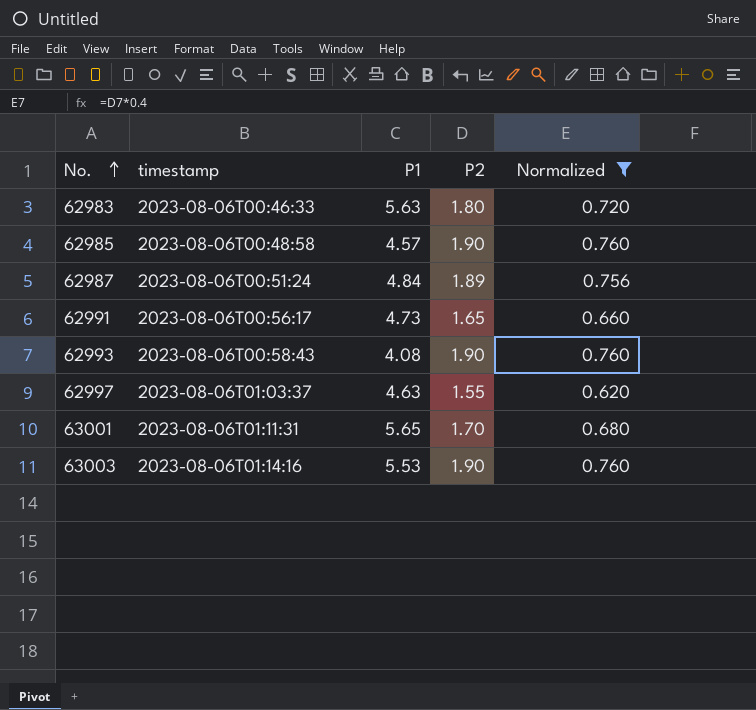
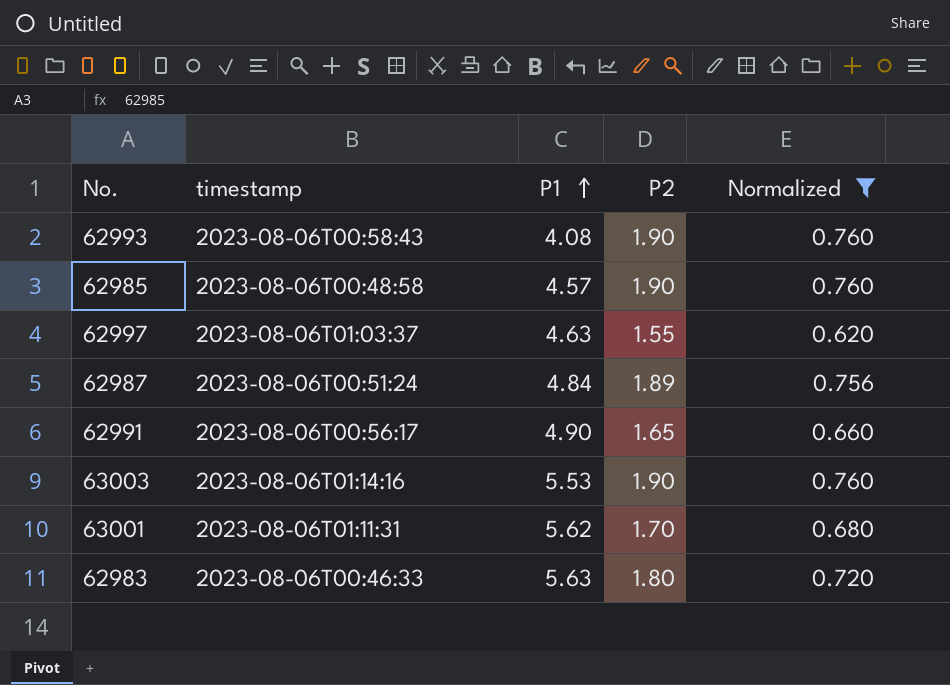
row order: No. ascending -> P1 ascending
62991 | P1: 4.73 -> 4.90
63001 | P1: 5.65 -> 5.62

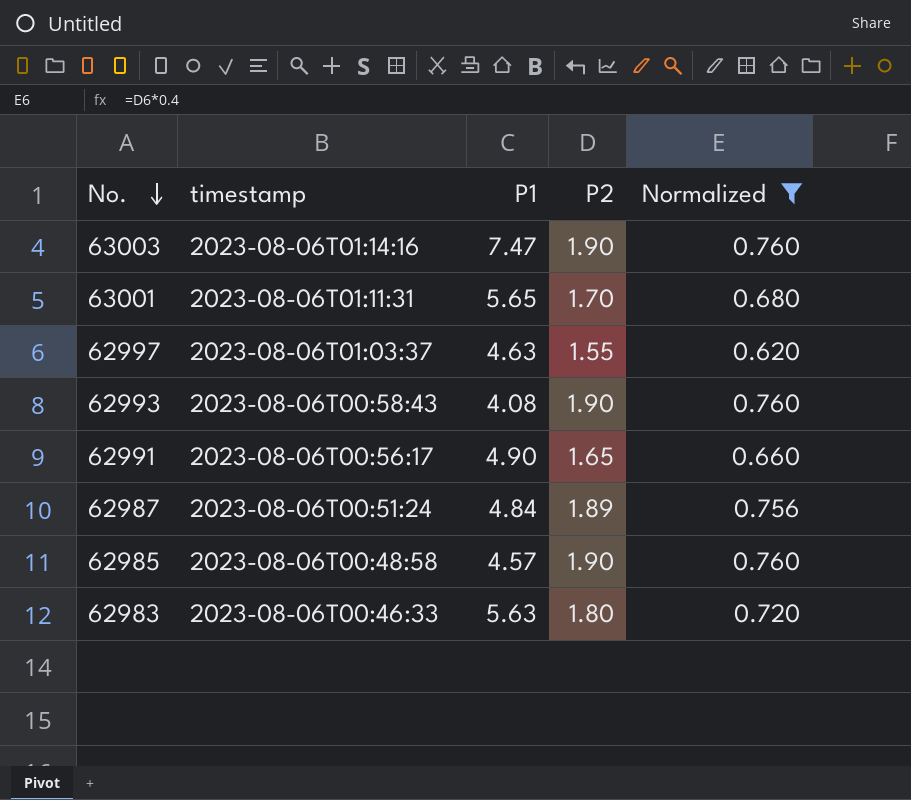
row order: P1 ascending -> No. descending
63003 | P1: 5.53 -> 7.47
63001 | P1: 5.62 -> 5.65

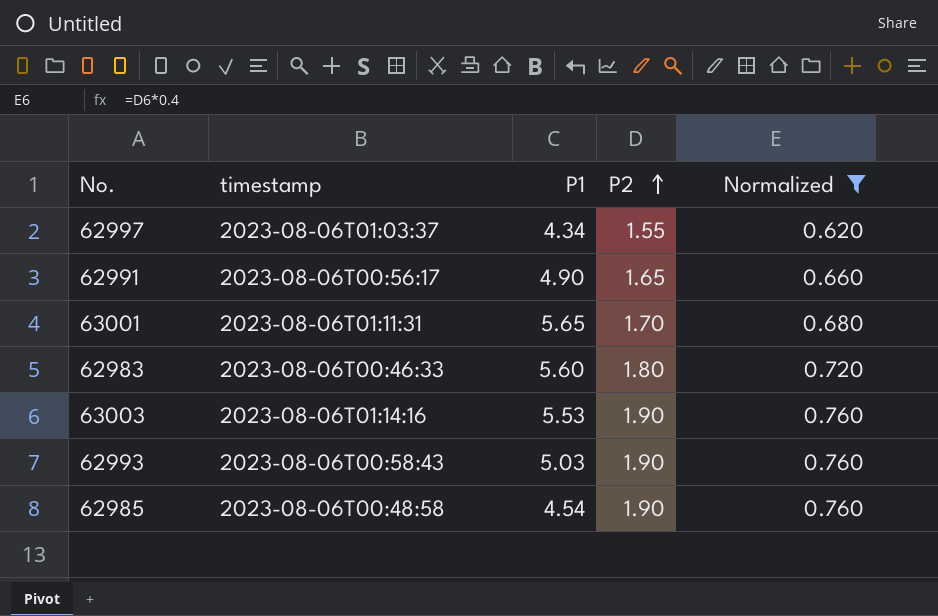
row order: No. descending -> P2 ascending
row 62987: 2023-08-06T00:51:24 | 4.84 | 1.89 | 0.756 -> none
62997 | P1: 4.63 -> 4.34
62983 | P1: 5.63 -> 5.60
63003 | P1: 7.47 -> 5.53
62993 | P1: 4.08 -> 5.03
62985 | P1: 4.57 -> 4.54

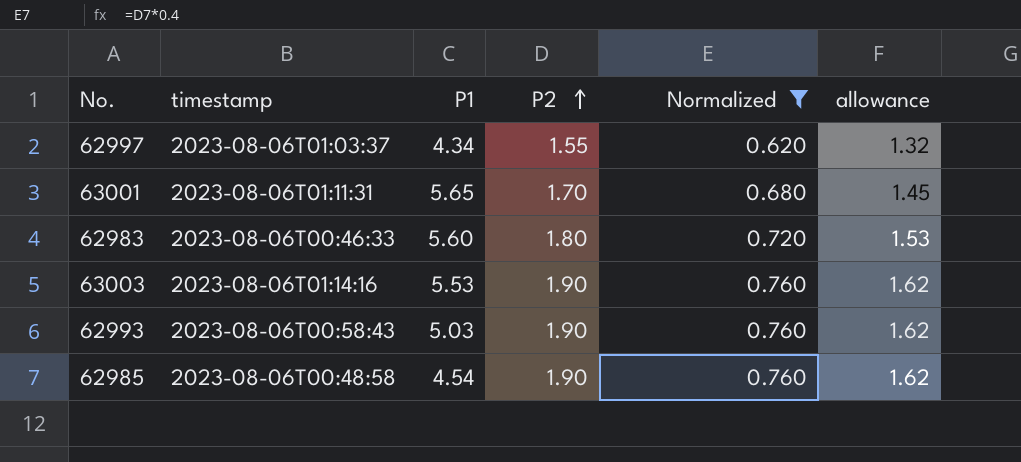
column allowance | formula: none -> [P2] * 0.85
row 62991: 2023-08-06T00:56:17 | 4.90 | 1.65 | 0.660 -> none

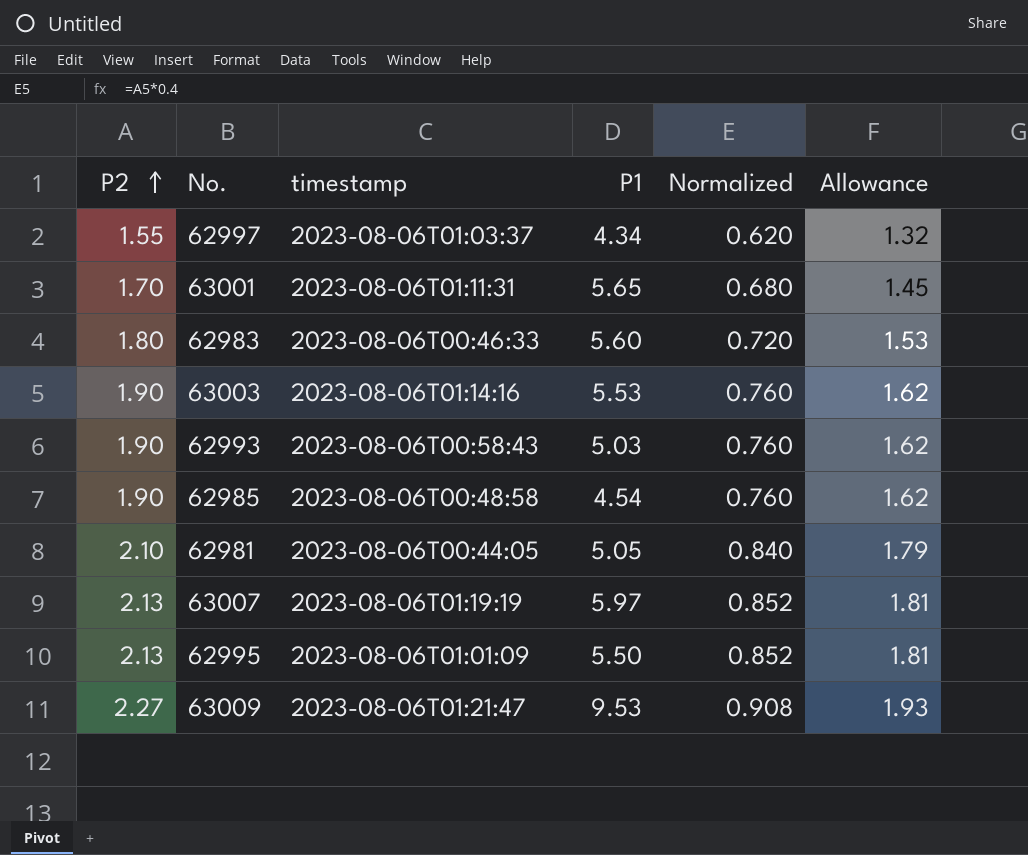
filter: Normalized <= 0.760 -> none
column P2 | position: 4 -> 1
column name: allowance -> Allowance

